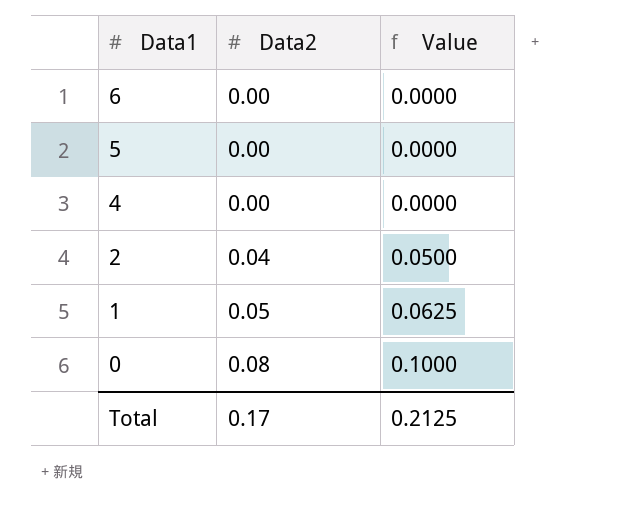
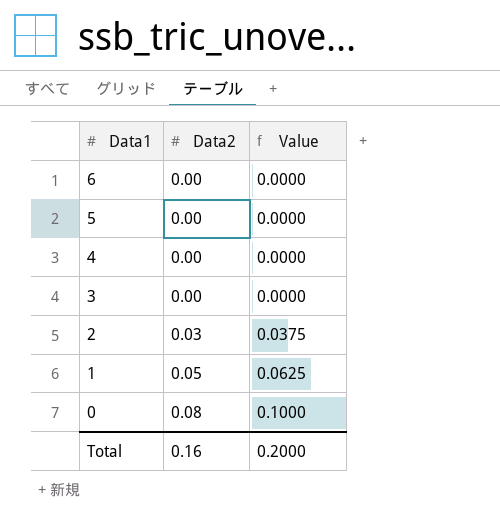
row 3: none -> 0.00 | 0.0000
2 | Data2: 0.04 -> 0.03
2 | Value: 0.0500 -> 0.0375
Total | Data2: 0.17 -> 0.16
Total | Value: 0.2125 -> 0.2000

